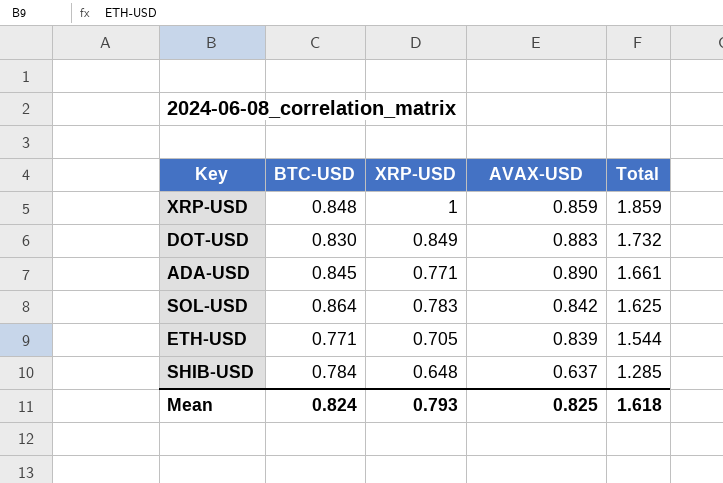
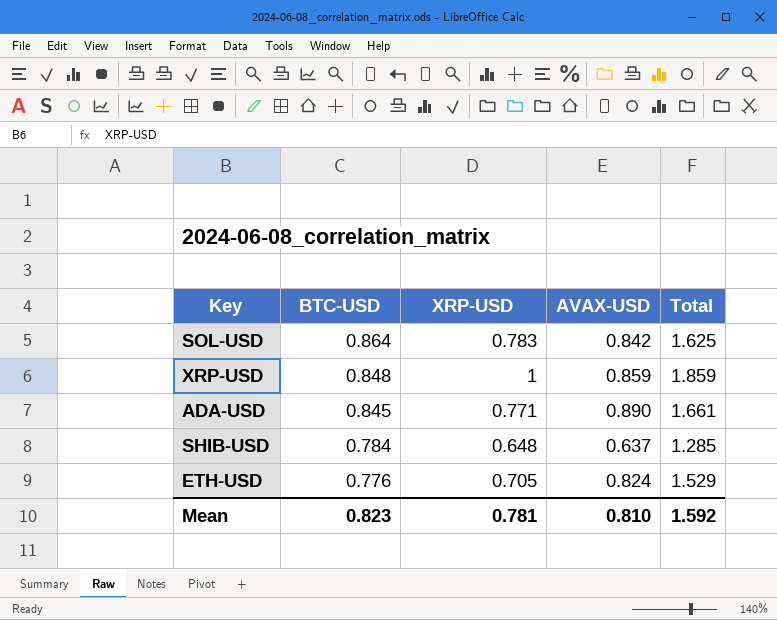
row order: Total descending -> BTC-USD descending
row DOT-USD: 0.830 | 0.849 | 0.883 | 1.732 -> none
ETH-USD | BTC-USD: 0.771 -> 0.776
ETH-USD | AVAX-USD: 0.839 -> 0.824
ETH-USD | Total: 1.544 -> 1.529
Mean | BTC-USD: 0.824 -> 0.823
Mean | XRP-USD: 0.793 -> 0.781
Mean | AVAX-USD: 0.825 -> 0.810
Mean | Total: 1.618 -> 1.592

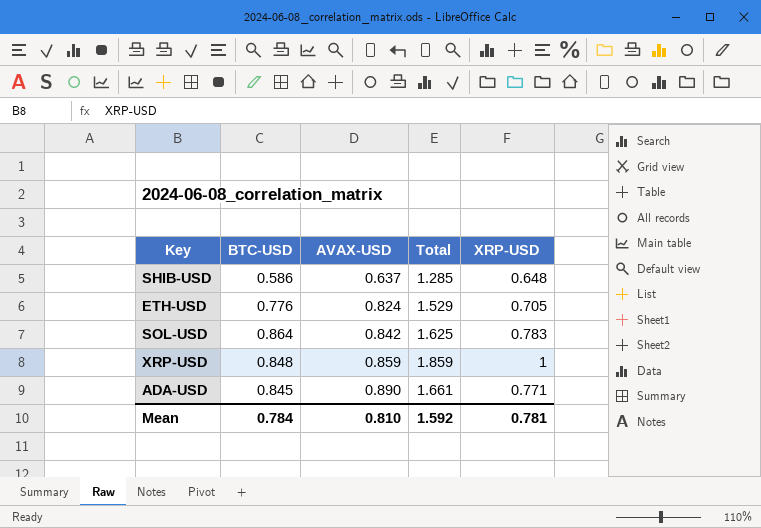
row order: BTC-USD descending -> AVAX-USD ascending
column XRP-USD | position: 3 -> 5
SHIB-USD | BTC-USD: 0.784 -> 0.586
Mean | BTC-USD: 0.823 -> 0.784

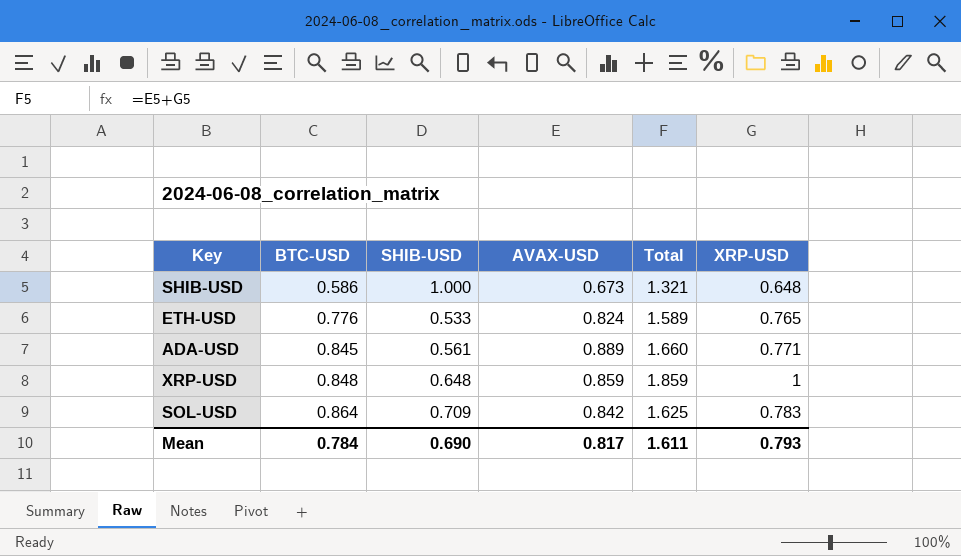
row order: AVAX-USD ascending -> BTC-USD ascending
column SHIB-USD | position: none -> 3
SHIB-USD | AVAX-USD: 0.637 -> 0.673
SHIB-USD | Total: 1.285 -> 1.321
ETH-USD | Total: 1.529 -> 1.589
ETH-USD | XRP-USD: 0.705 -> 0.765
ADA-USD | AVAX-USD: 0.890 -> 0.889
ADA-USD | Total: 1.661 -> 1.660
Mean | AVAX-USD: 0.810 -> 0.817
Mean | Total: 1.592 -> 1.611
Mean | XRP-USD: 0.781 -> 0.793

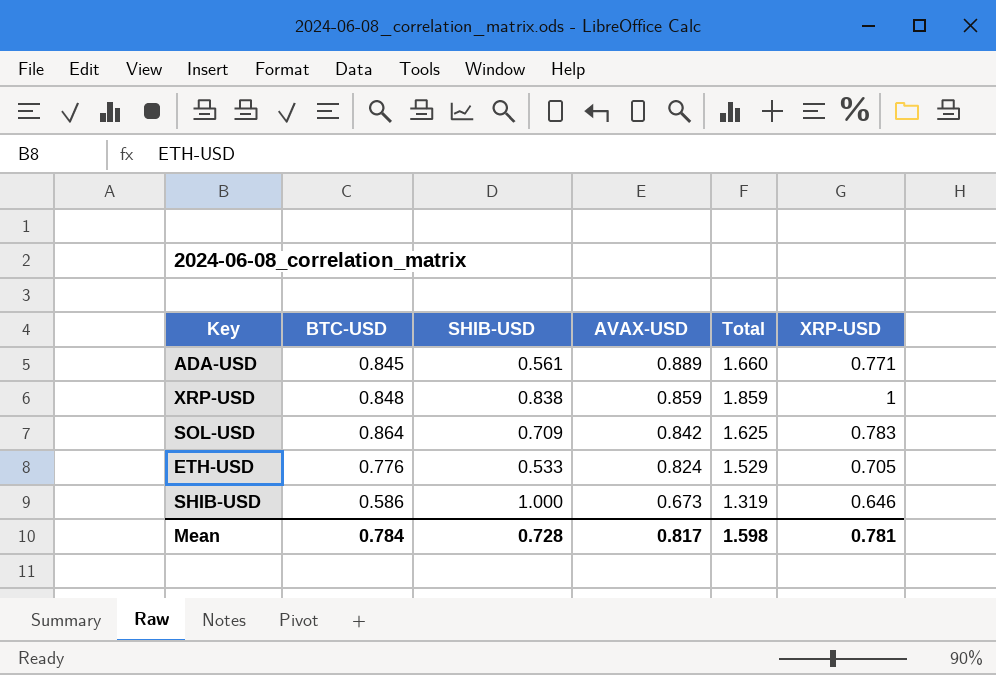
row order: BTC-USD ascending -> AVAX-USD descending
XRP-USD | SHIB-USD: 0.648 -> 0.838
ETH-USD | Total: 1.589 -> 1.529
ETH-USD | XRP-USD: 0.765 -> 0.705
SHIB-USD | Total: 1.321 -> 1.319
SHIB-USD | XRP-USD: 0.648 -> 0.646
Mean | SHIB-USD: 0.690 -> 0.728
Mean | Total: 1.611 -> 1.598
Mean | XRP-USD: 0.793 -> 0.781

